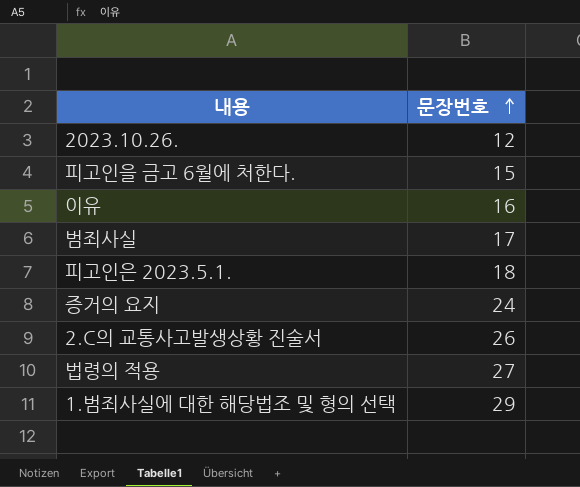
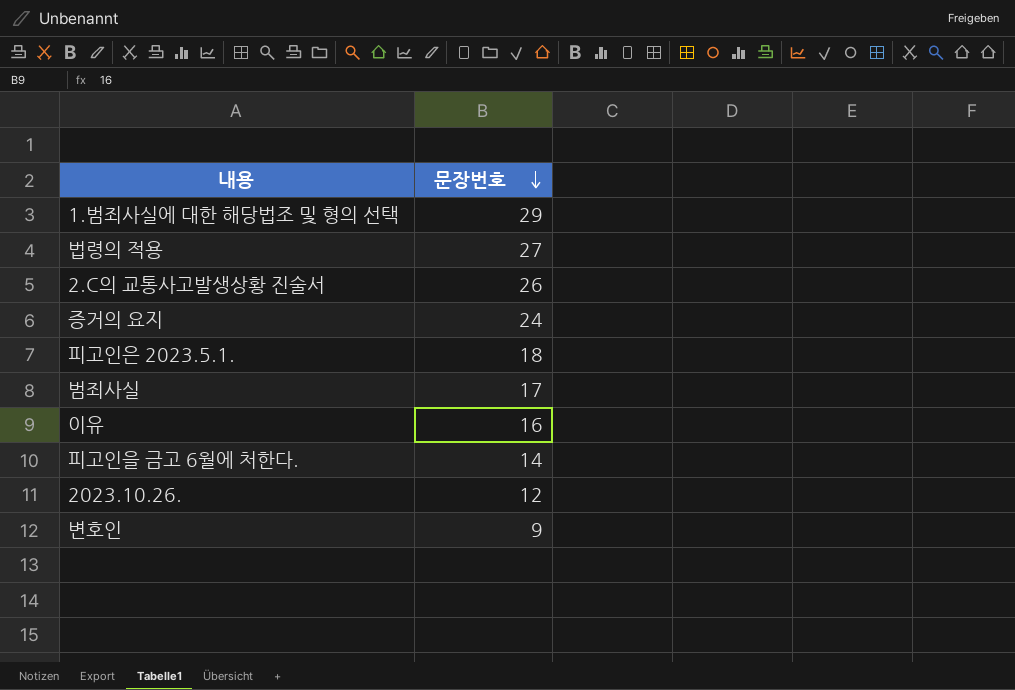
row order: 문장번호 ascending -> 문장번호 descending
피고인을 금고 6월에 처한다. | 문장번호: 15 -> 14
row 변호인: none -> 9

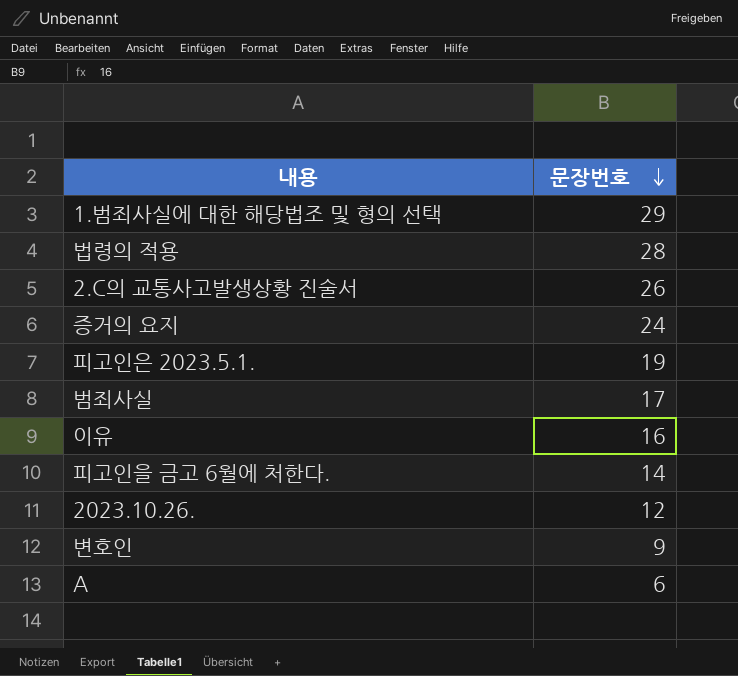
법령의 적용 | 문장번호: 27 -> 28
피고인은 2023.5.1. | 문장번호: 18 -> 19
row A: none -> 6

